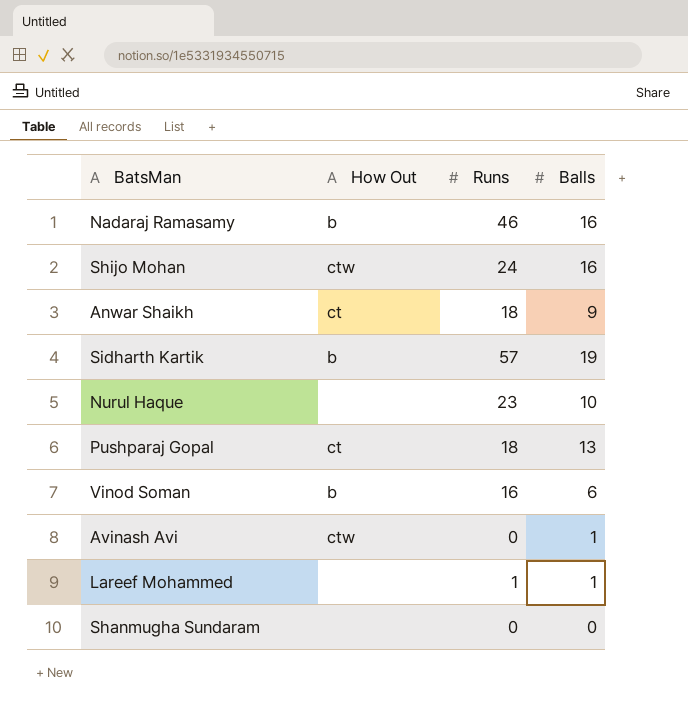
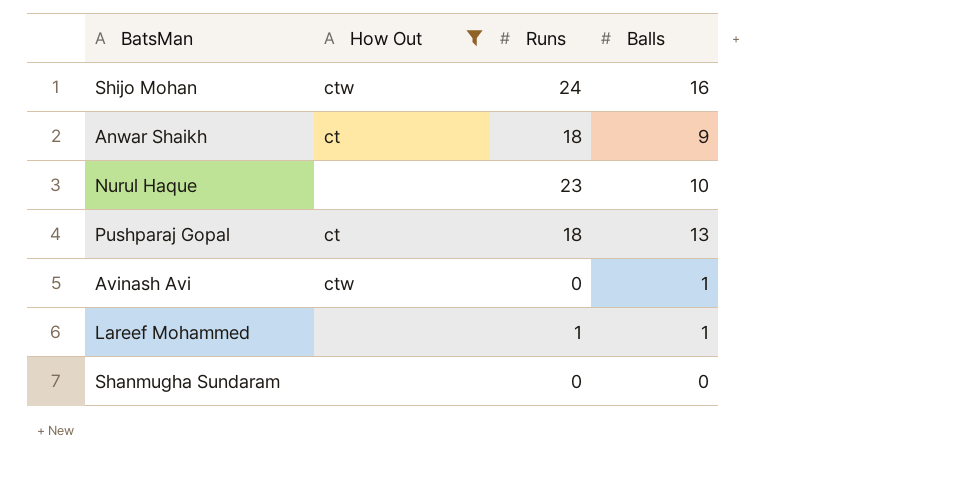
filter: none -> How Out != b

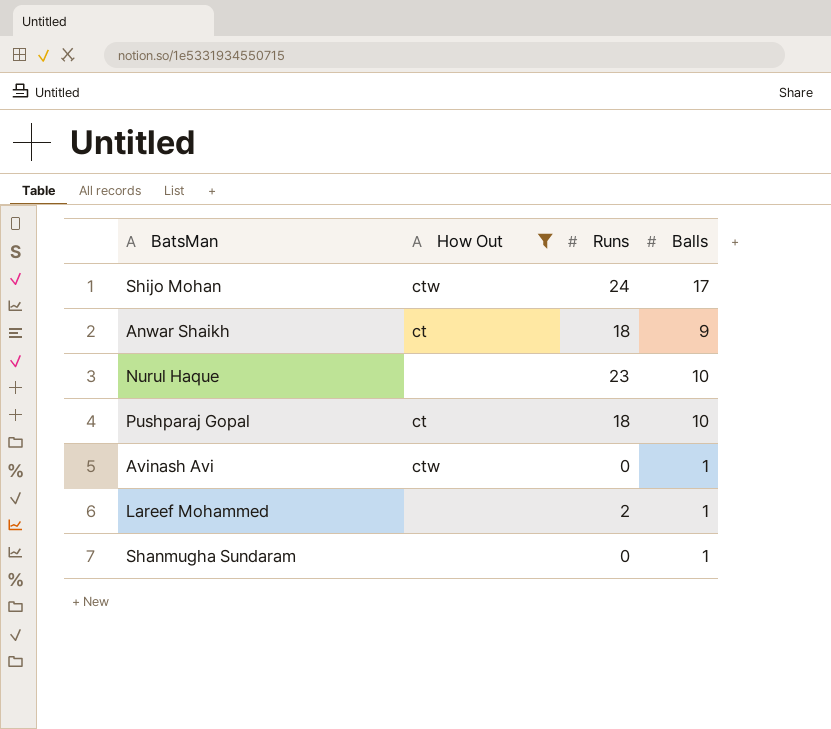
Shijo Mohan | Balls: 16 -> 17
Pushparaj Gopal | Balls: 13 -> 10
Lareef Mohammed | Runs: 1 -> 2
Shanmugha Sundaram | Balls: 0 -> 1

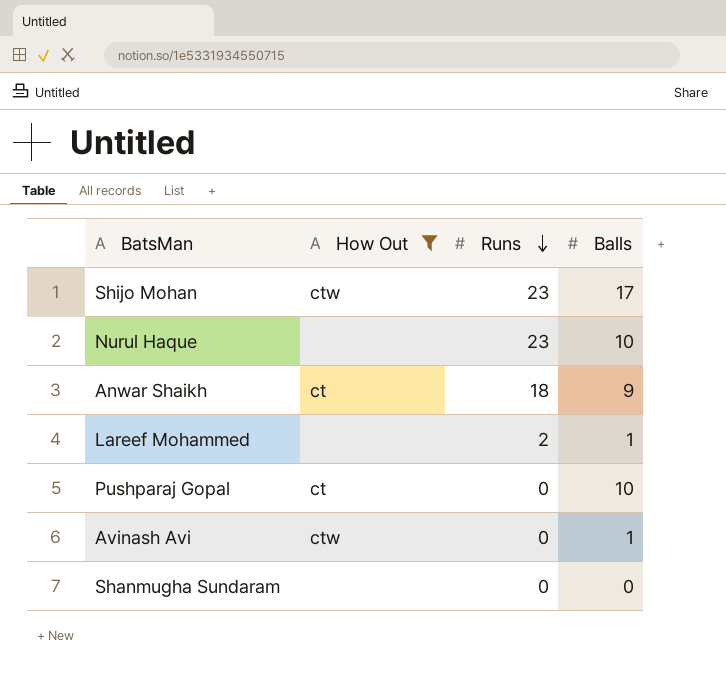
row order: none -> Runs descending
Shijo Mohan | Runs: 24 -> 23
Pushparaj Gopal | Runs: 18 -> 0
Shanmugha Sundaram | Balls: 1 -> 0

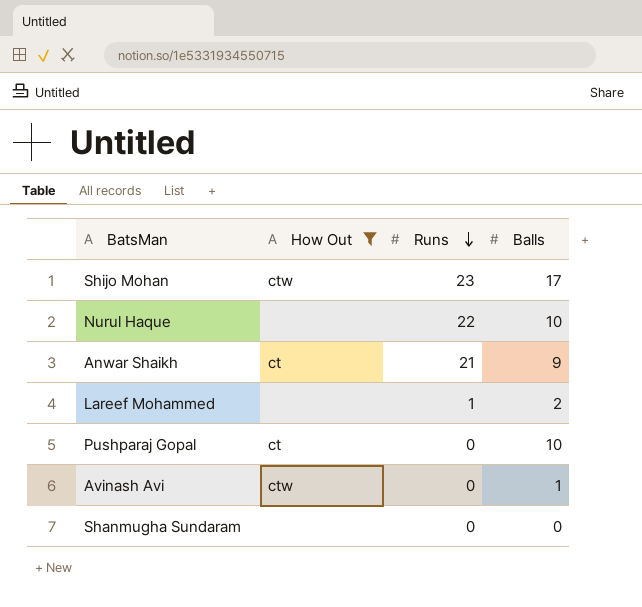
Nurul Haque | Runs: 23 -> 22
Anwar Shaikh | Runs: 18 -> 21
Lareef Mohammed | Runs: 2 -> 1
Lareef Mohammed | Balls: 1 -> 2

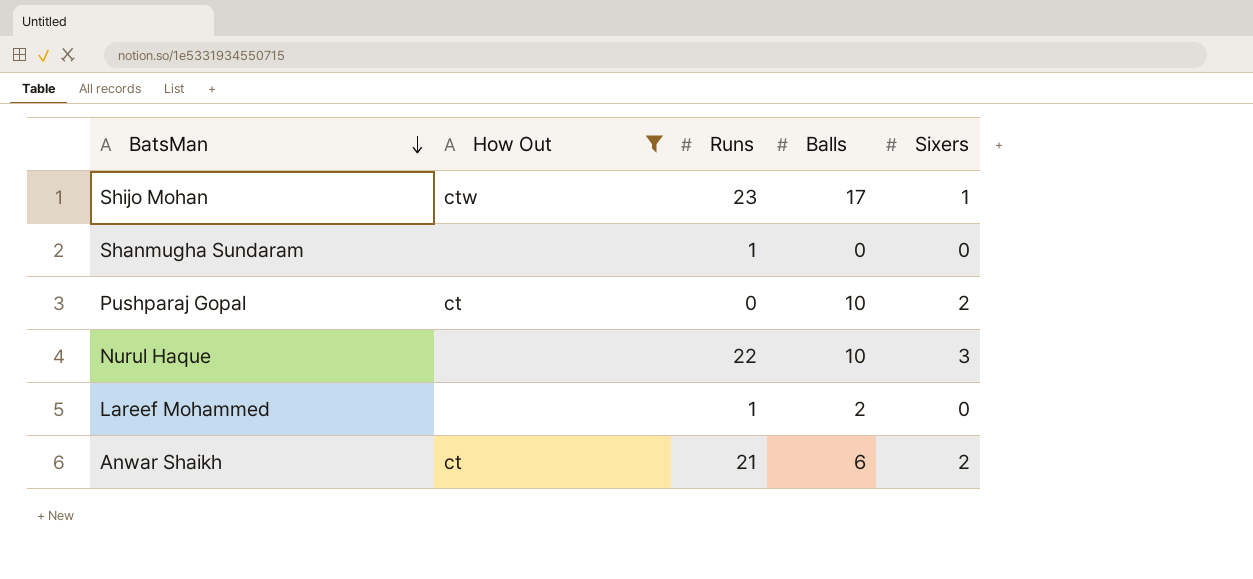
row order: Runs descending -> BatsMan descending
column Sixers | position: none -> 5
row Avinash Avi: ctw | 0 | 1 -> none
Shanmugha Sundaram | Runs: 0 -> 1
Anwar Shaikh | Balls: 9 -> 6

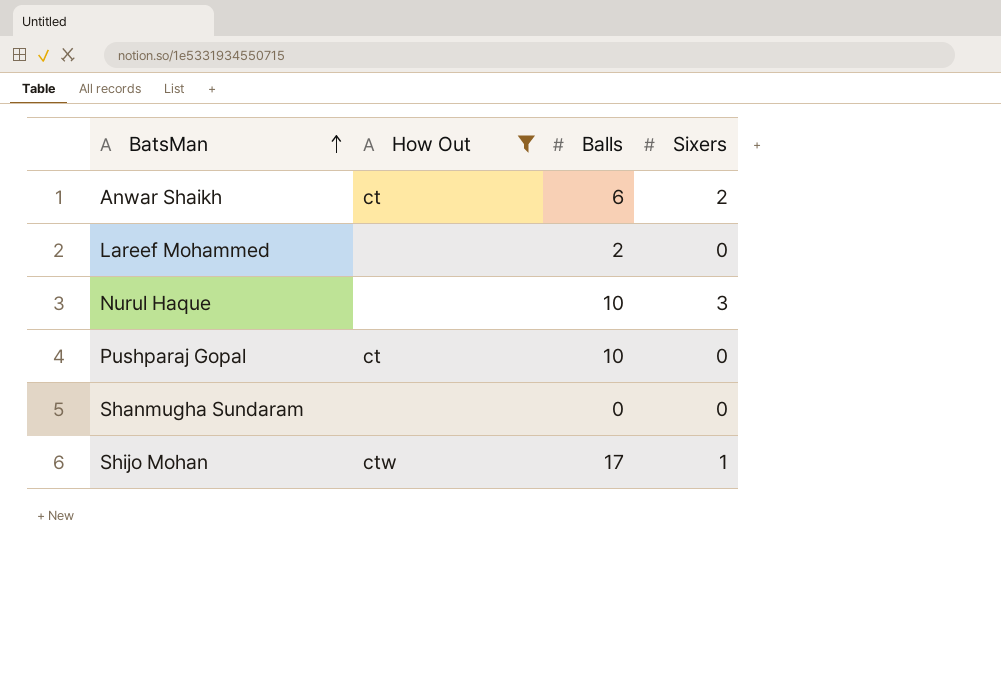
row order: BatsMan descending -> BatsMan ascending
column Runs | position: 3 -> none
Pushparaj Gopal | Sixers: 2 -> 0

